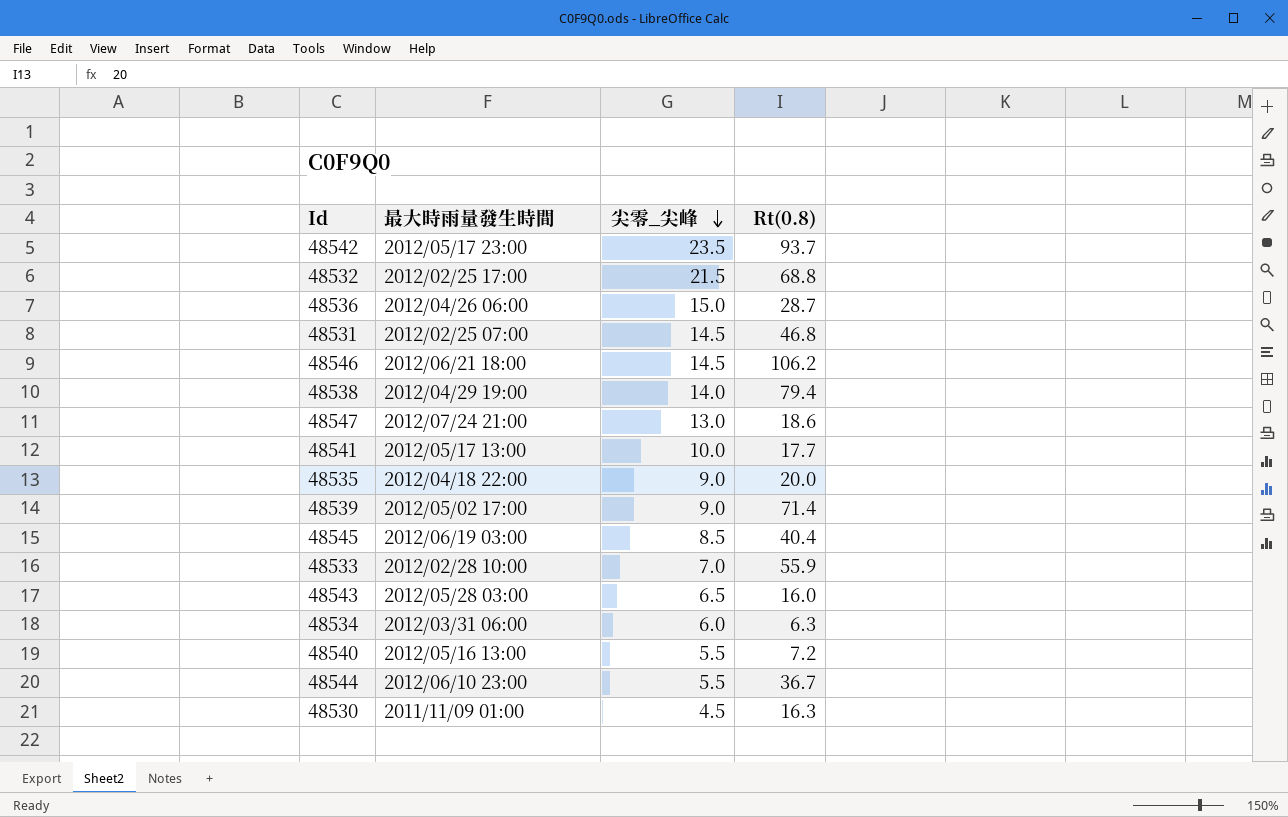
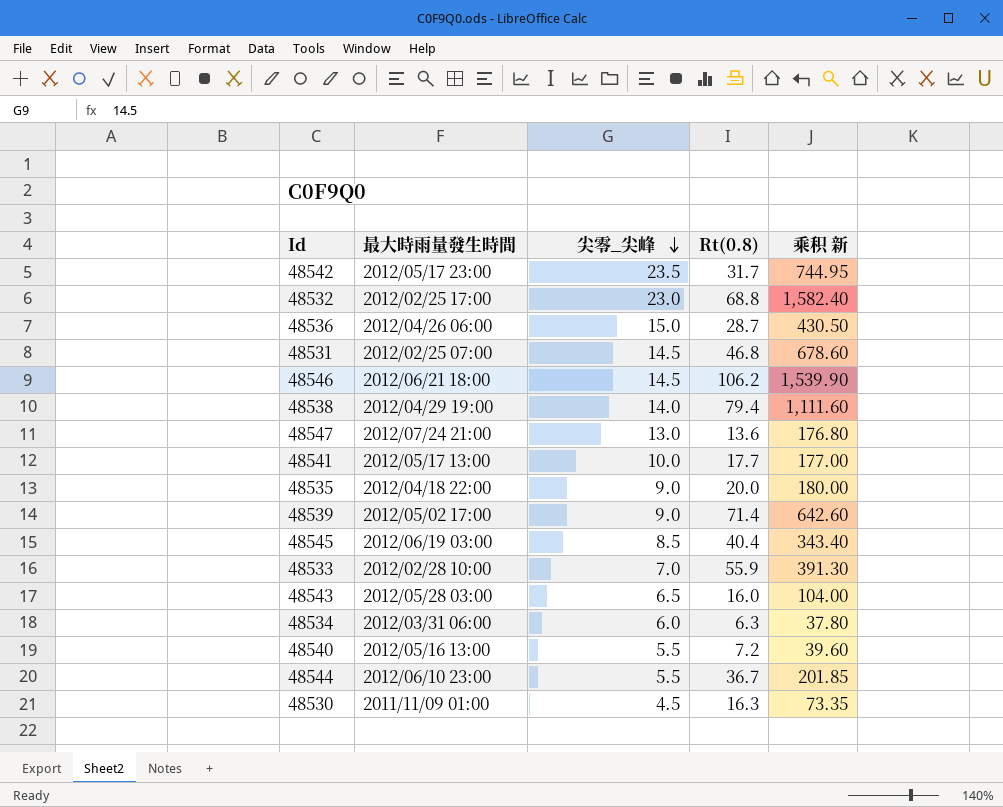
column 乘积 新 | formula: none -> [尖零_尖峰] * [Rt(0.8)]
48542 | Rt(0.8): 93.7 -> 31.7
48532 | 尖零_尖峰: 21.5 -> 23.0
48547 | Rt(0.8): 18.6 -> 13.6

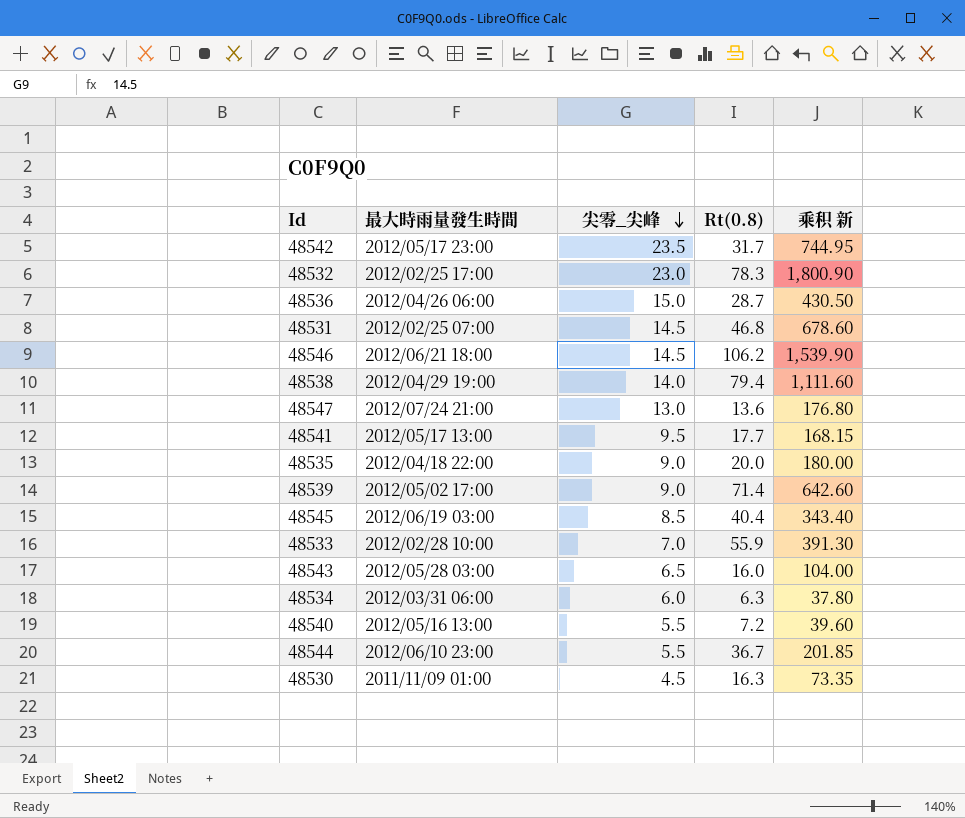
48532 | Rt(0.8): 68.8 -> 78.3
48532 | 乘积 新: 1,582.40 -> 1,800.90
48541 | 尖零_尖峰: 10.0 -> 9.5
48541 | 乘积 新: 177.00 -> 168.15

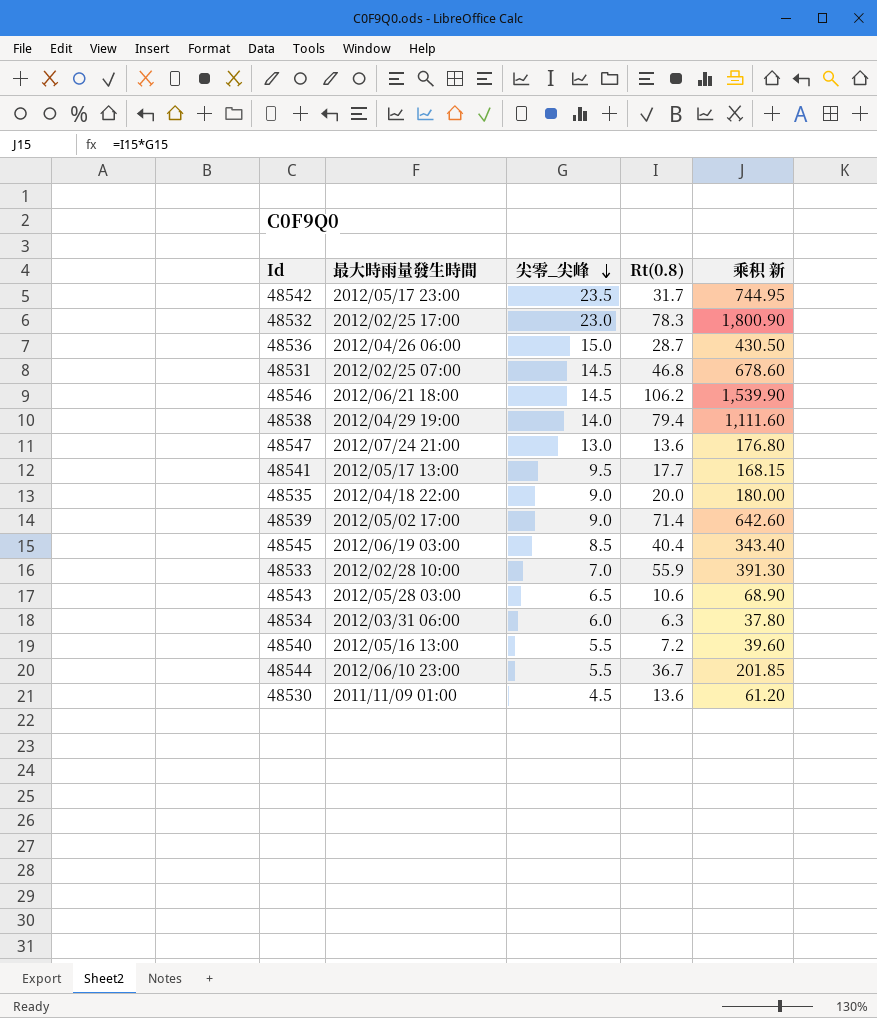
48543 | Rt(0.8): 16.0 -> 10.6
48543 | 乘积 新: 104.00 -> 68.90
48530 | Rt(0.8): 16.3 -> 13.6
48530 | 乘积 新: 73.35 -> 61.20

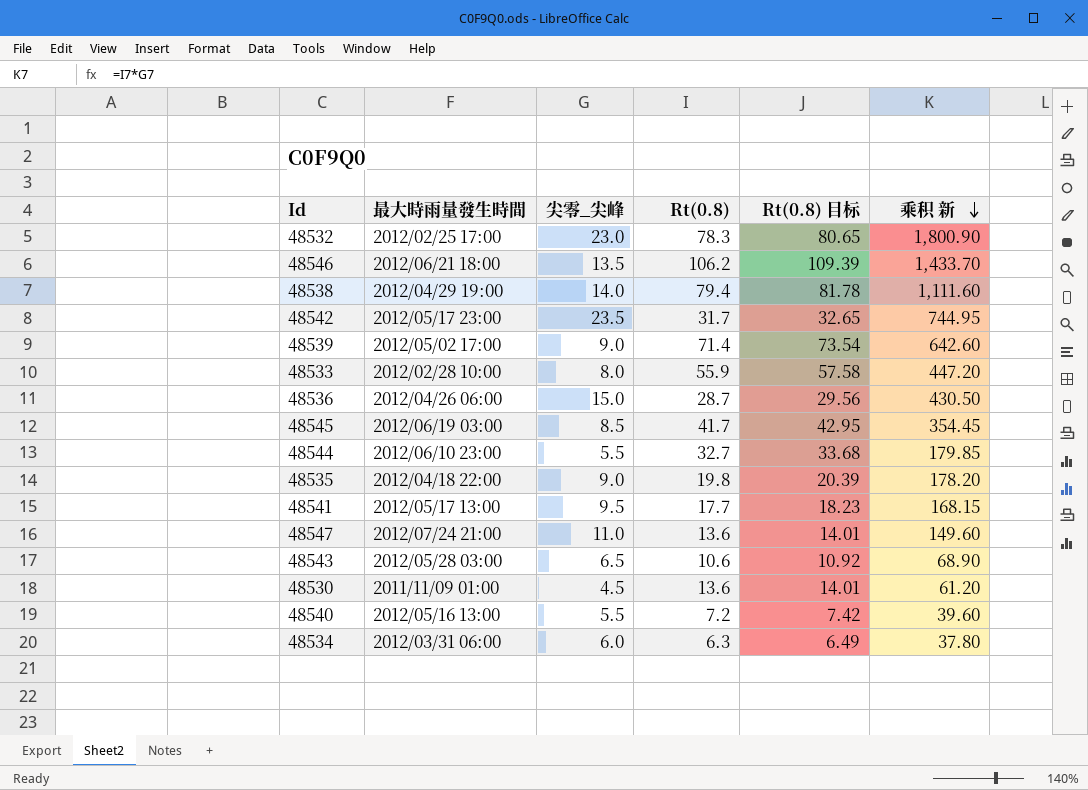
row order: 尖零_尖峰 descending -> 乘积 新 descending
column Rt(0.8) 目标 | formula: none -> [Rt(0.8)] * 1.03
row 48531: 2012/02/25 07:00 | 14.5 | 46.8 | 678.60 -> none
48546 | 尖零_尖峰: 14.5 -> 13.5
48546 | 乘积 新: 1,539.90 -> 1,433.70
48533 | 尖零_尖峰: 7.0 -> 8.0
48533 | 乘积 新: 391.30 -> 447.20
48545 | Rt(0.8): 40.4 -> 41.7
48545 | 乘积 新: 343.40 -> 354.45
48544 | Rt(0.8): 36.7 -> 32.7
48544 | 乘积 新: 201.85 -> 179.85
48535 | Rt(0.8): 20.0 -> 19.8
48535 | 乘积 新: 180.00 -> 178.20
48547 | 尖零_尖峰: 13.0 -> 11.0
48547 | 乘积 新: 176.80 -> 149.60

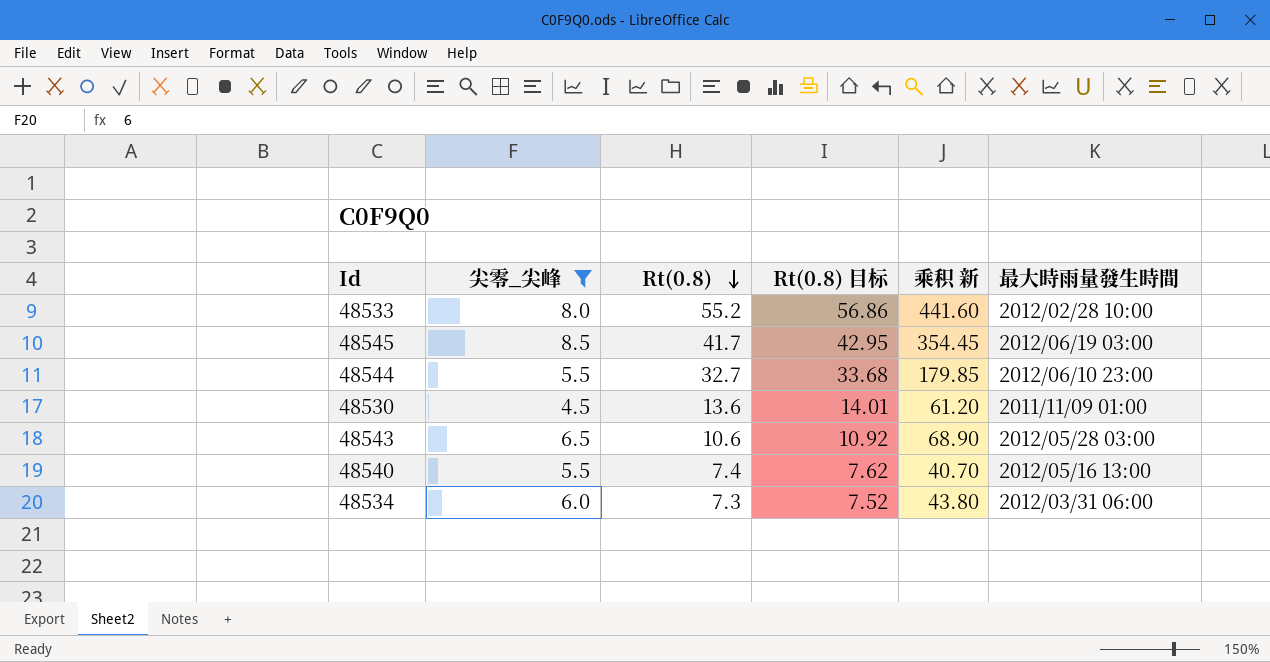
filter: none -> 尖零_尖峰 <= 8.5
row order: 乘积 新 descending -> Rt(0.8) descending
column 最大時雨量發生時間 | position: 2 -> 6
48533 | Rt(0.8): 55.9 -> 55.2
48533 | Rt(0.8) 目标: 57.58 -> 56.86
48533 | 乘积 新: 447.20 -> 441.60
48540 | Rt(0.8): 7.2 -> 7.4
48540 | Rt(0.8) 目标: 7.42 -> 7.62
48540 | 乘积 新: 39.60 -> 40.70
48534 | Rt(0.8): 6.3 -> 7.3
48534 | Rt(0.8) 目标: 6.49 -> 7.52
48534 | 乘积 新: 37.80 -> 43.80

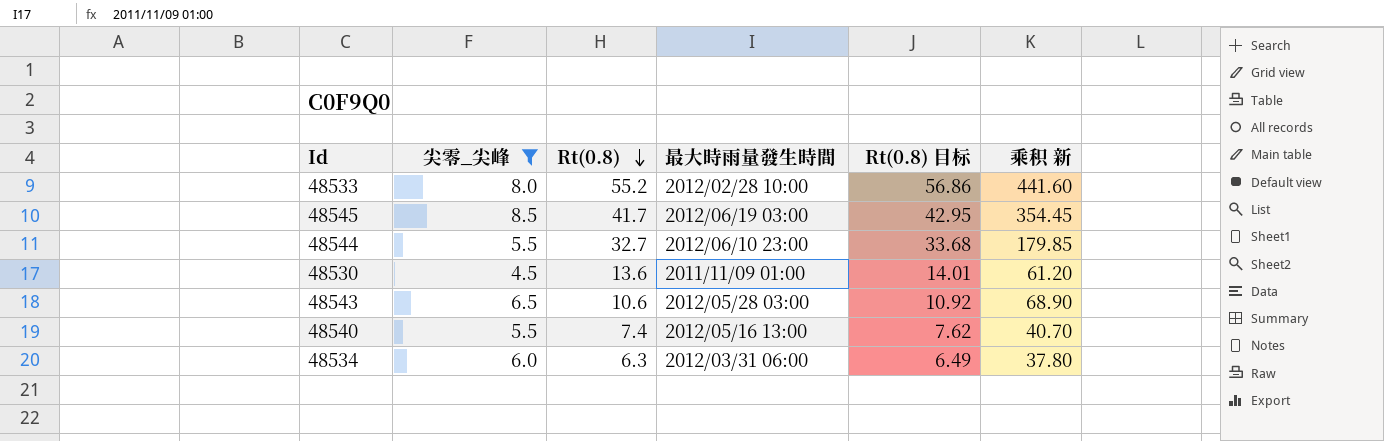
column 最大時雨量發生時間 | position: 6 -> 4
48534 | Rt(0.8): 7.3 -> 6.3
48534 | Rt(0.8) 目标: 7.52 -> 6.49
48534 | 乘积 新: 43.80 -> 37.80

